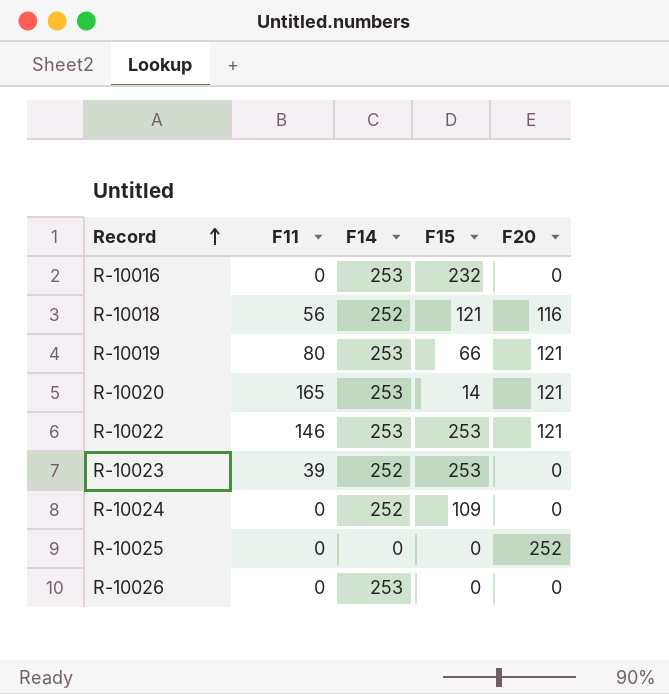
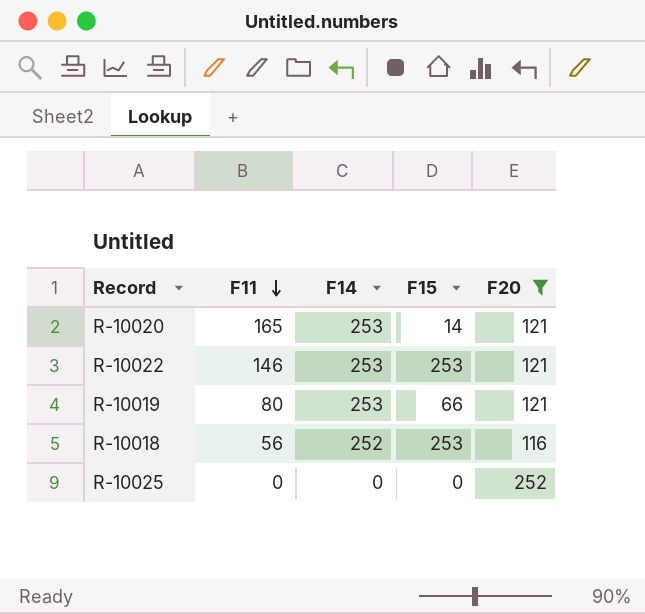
filter: none -> F20 != 0
row order: Record ascending -> F11 descending
R-10018 | F15: 121 -> 253

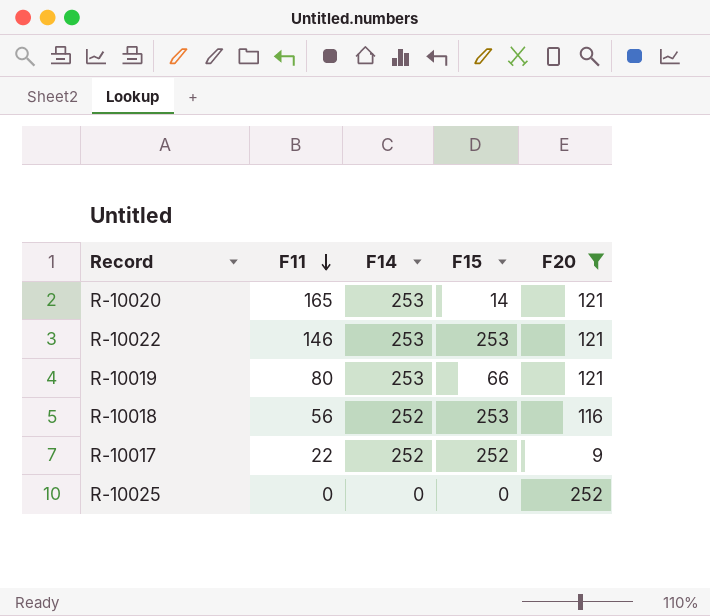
row R-10017: none -> 22 | 252 | 252 | 9

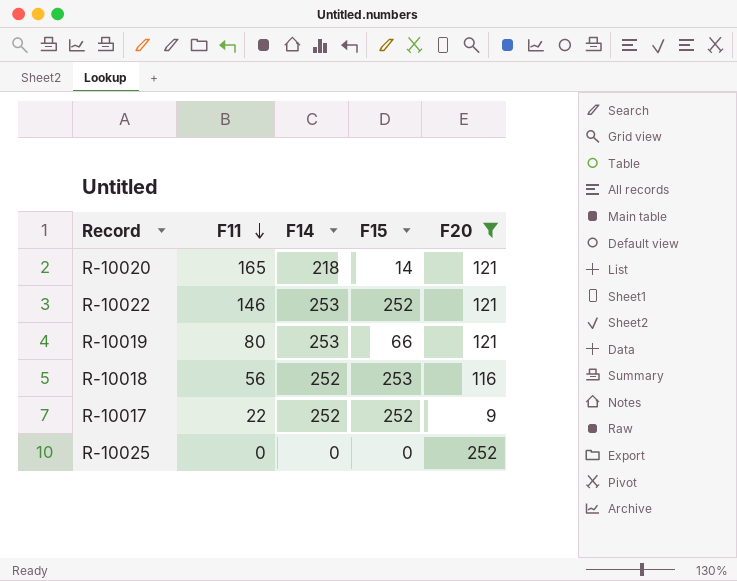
R-10020 | F14: 253 -> 218
R-10022 | F15: 253 -> 252

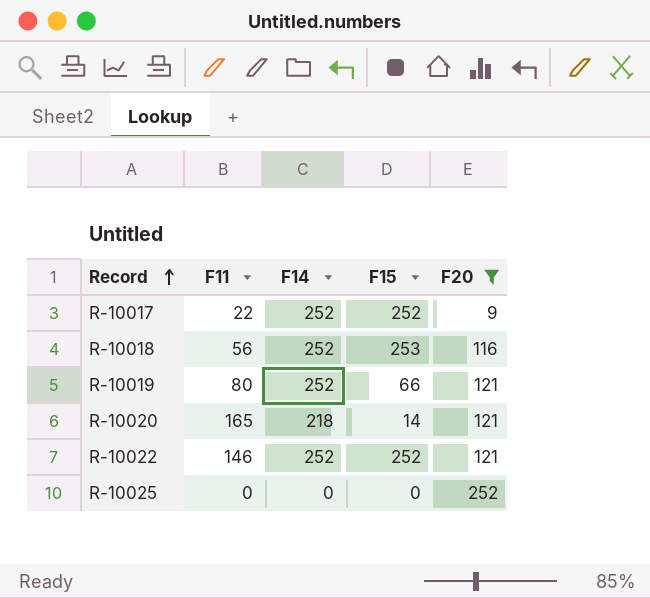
row order: F11 descending -> Record ascending
R-10019 | F14: 253 -> 252
R-10022 | F14: 253 -> 252

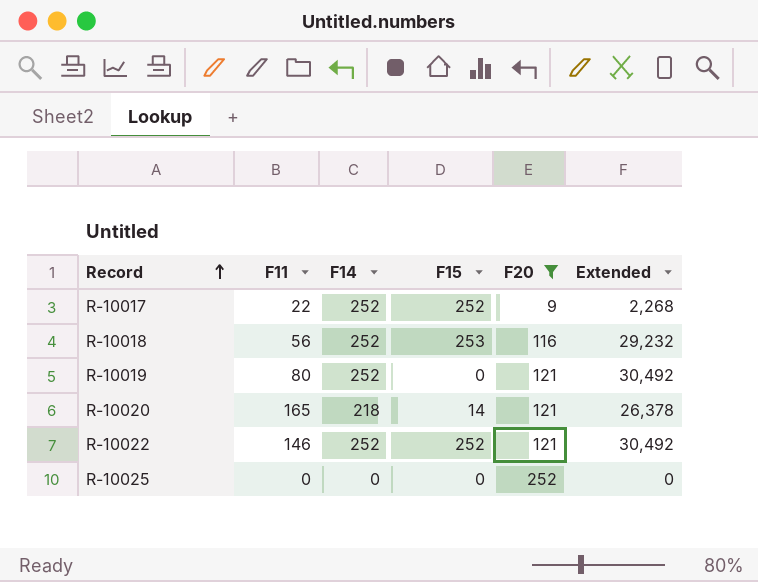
column Extended | formula: none -> [F14] * [F20]
R-10019 | F15: 66 -> 0

